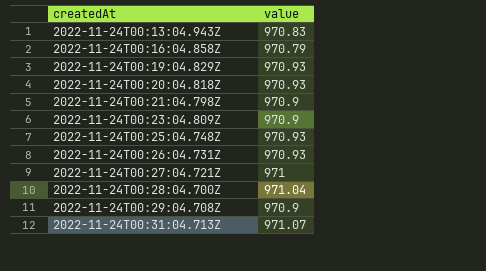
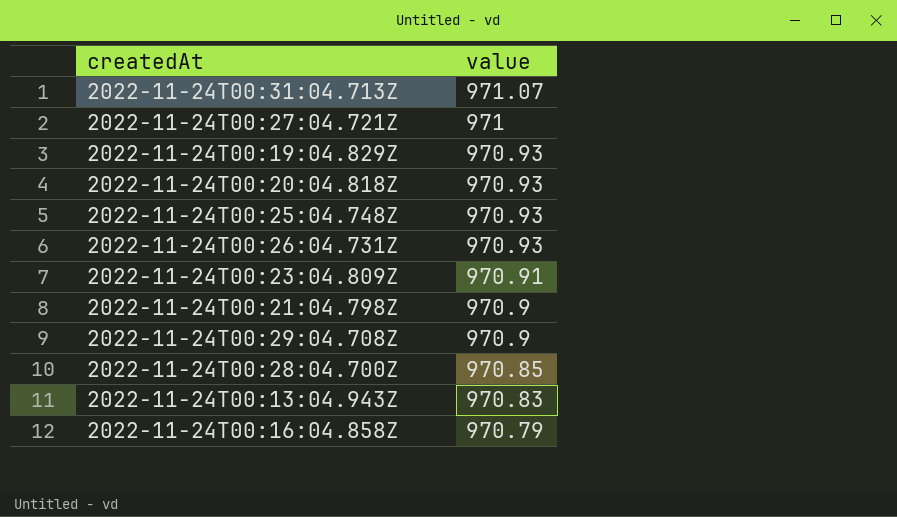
row order: createdAt ascending -> value descending
2022-11-24T00:23:04.809Z | value: 970.9 -> 970.91
2022-11-24T00:28:04.700Z | value: 971.04 -> 970.85

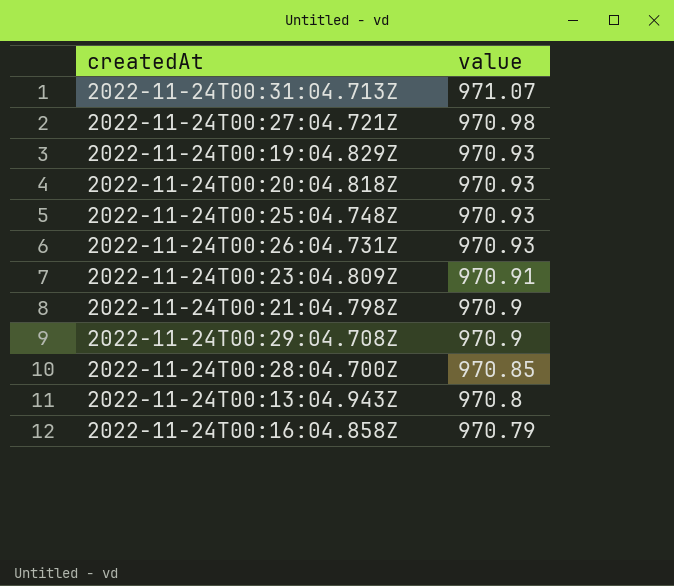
2022-11-24T00:27:04.721Z | value: 971 -> 970.98
2022-11-24T00:13:04.943Z | value: 970.83 -> 970.8

